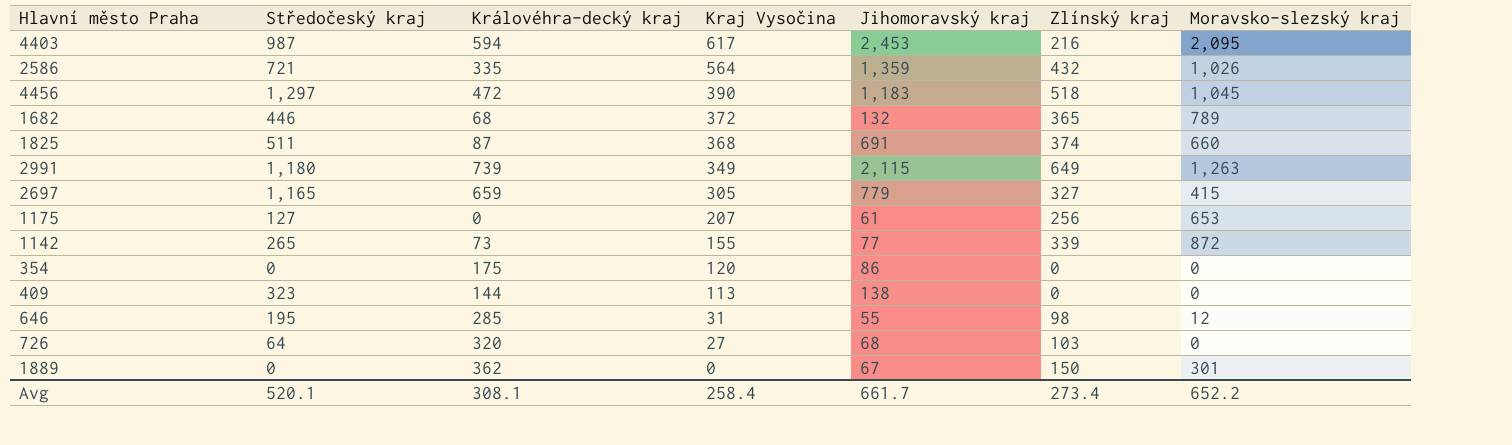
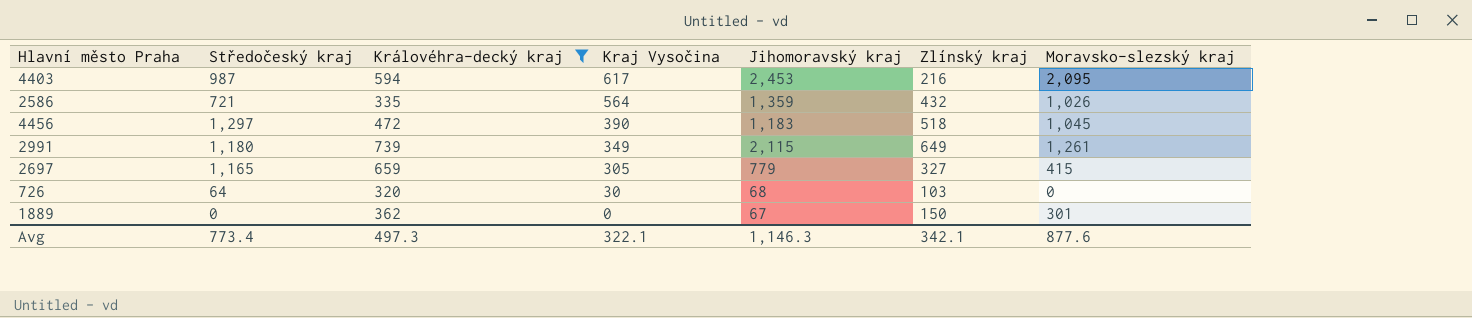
filter: none -> Královéhra-decký kraj >= 320
2991 | Moravsko-slezský kraj: 1,263 -> 1,261
726 | Kraj Vysočina: 27 -> 30
Avg | Středočeský kraj: 520.1 -> 773.4
Avg | Královéhra-decký kraj: 308.1 -> 497.3
Avg | Kraj Vysočina: 258.4 -> 322.1
Avg | Jihomoravský kraj: 661.7 -> 1,146.3
Avg | Zlínský kraj: 273.4 -> 342.1
Avg | Moravsko-slezský kraj: 652.2 -> 877.6

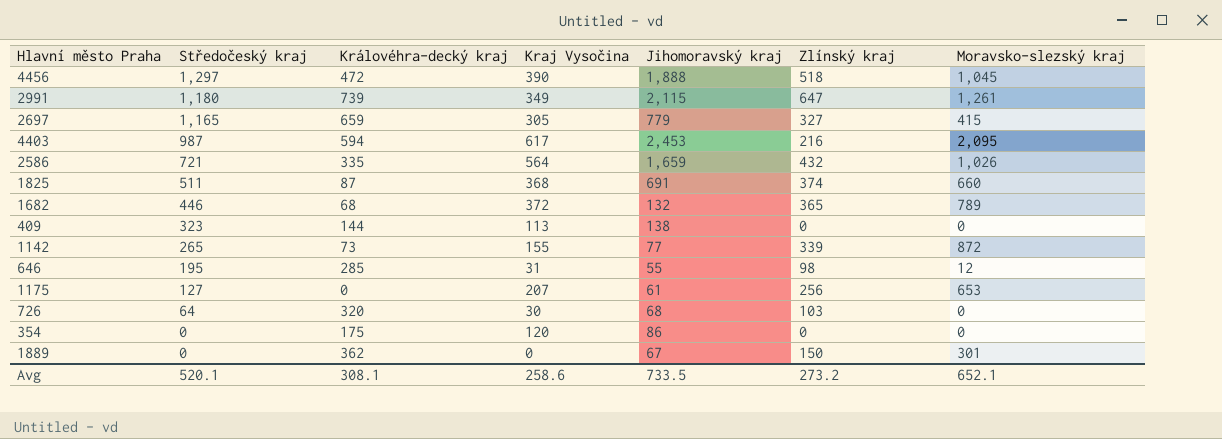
filter: Královéhra-decký kraj >= 320 -> none
row order: Kraj Vysočina descending -> Středočeský kraj descending
4456 | Jihomoravský kraj: 1,183 -> 1,888
2991 | Zlínský kraj: 649 -> 647
2586 | Jihomoravský kraj: 1,359 -> 1,659
Avg | Středočeský kraj: 773.4 -> 520.1
Avg | Královéhra-decký kraj: 497.3 -> 308.1
Avg | Kraj Vysočina: 322.1 -> 258.6
Avg | Jihomoravský kraj: 1,146.3 -> 733.5
Avg | Zlínský kraj: 342.1 -> 273.2
Avg | Moravsko-slezský kraj: 877.6 -> 652.1

